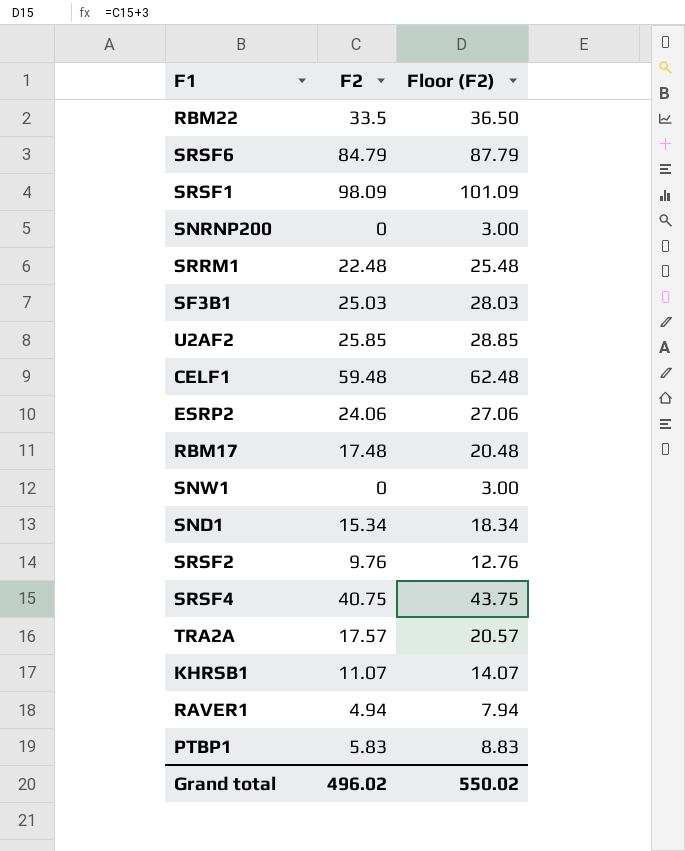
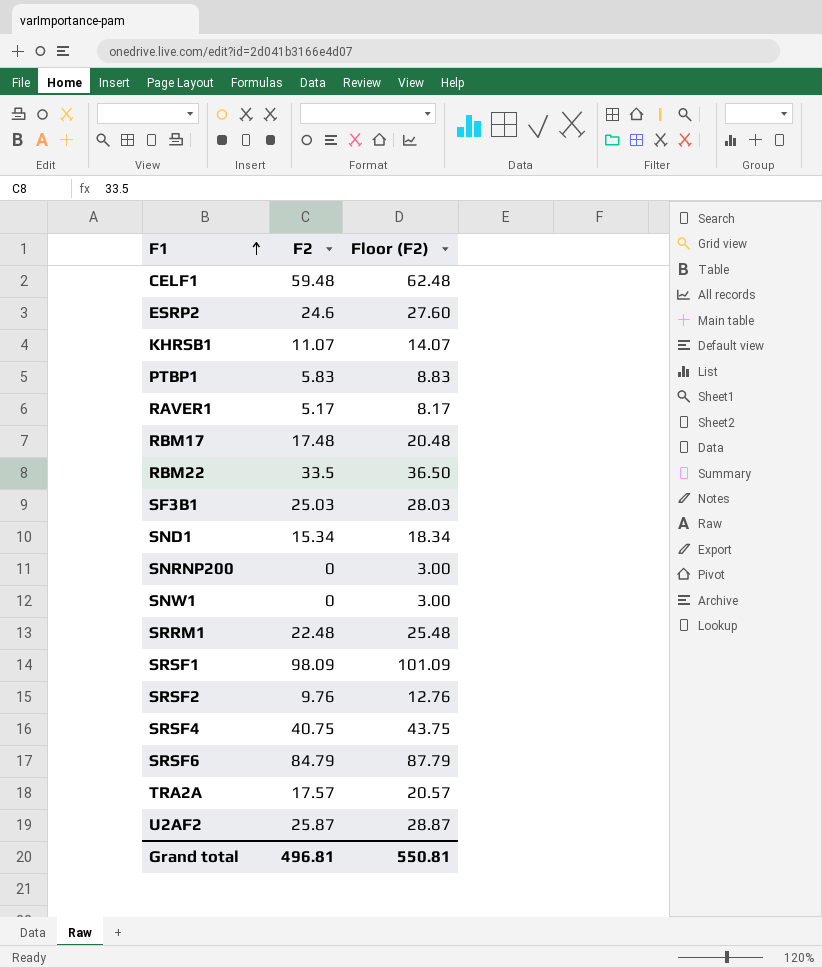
row order: none -> F1 ascending
ESRP2 | F2: 24.06 -> 24.6
ESRP2 | Floor (F2): 27.06 -> 27.60
RAVER1 | F2: 4.94 -> 5.17
RAVER1 | Floor (F2): 7.94 -> 8.17
U2AF2 | F2: 25.85 -> 25.87
U2AF2 | Floor (F2): 28.85 -> 28.87
Grand total | F2: 496.02 -> 496.81
Grand total | Floor (F2): 550.02 -> 550.81

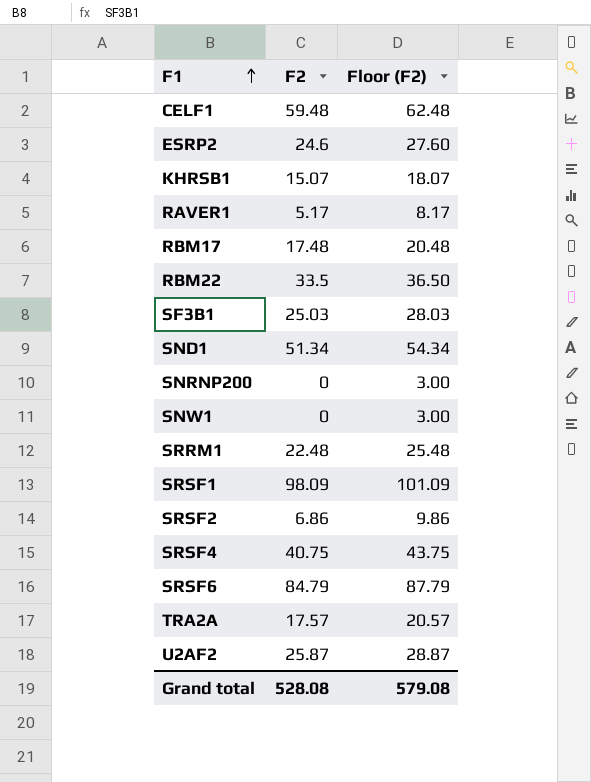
row PTBP1: 5.83 | 8.83 -> none
KHRSB1 | F2: 11.07 -> 15.07
KHRSB1 | Floor (F2): 14.07 -> 18.07
SND1 | F2: 15.34 -> 51.34
SND1 | Floor (F2): 18.34 -> 54.34
SRSF2 | F2: 9.76 -> 6.86
SRSF2 | Floor (F2): 12.76 -> 9.86
Grand total | F2: 496.81 -> 528.08
Grand total | Floor (F2): 550.81 -> 579.08

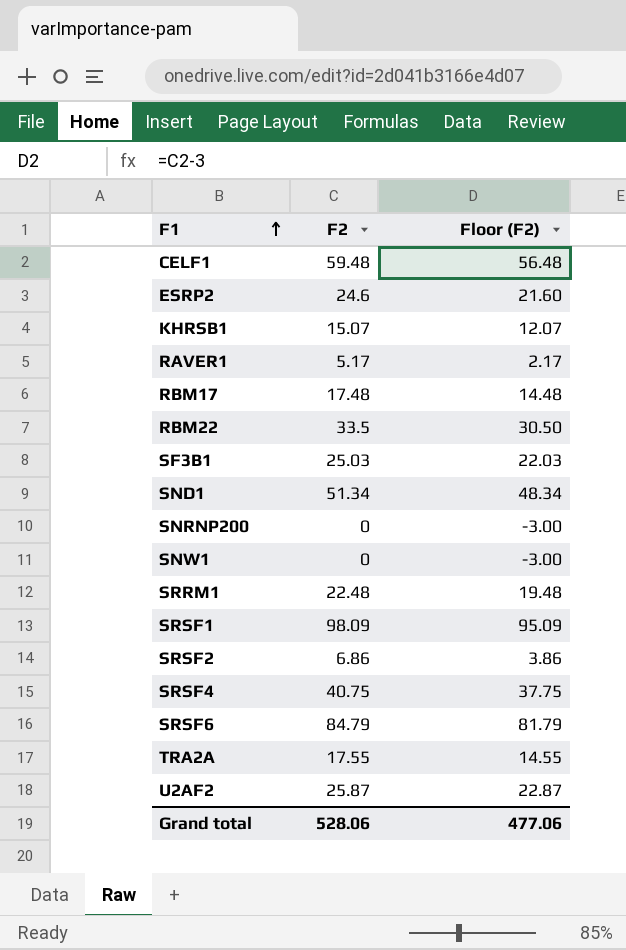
column Floor (F2) | formula: [F2] + 3 -> [F2] - 3
TRA2A | F2: 17.57 -> 17.55
Grand total | F2: 528.08 -> 528.06
Grand total | Floor (F2): 579.08 -> 477.06

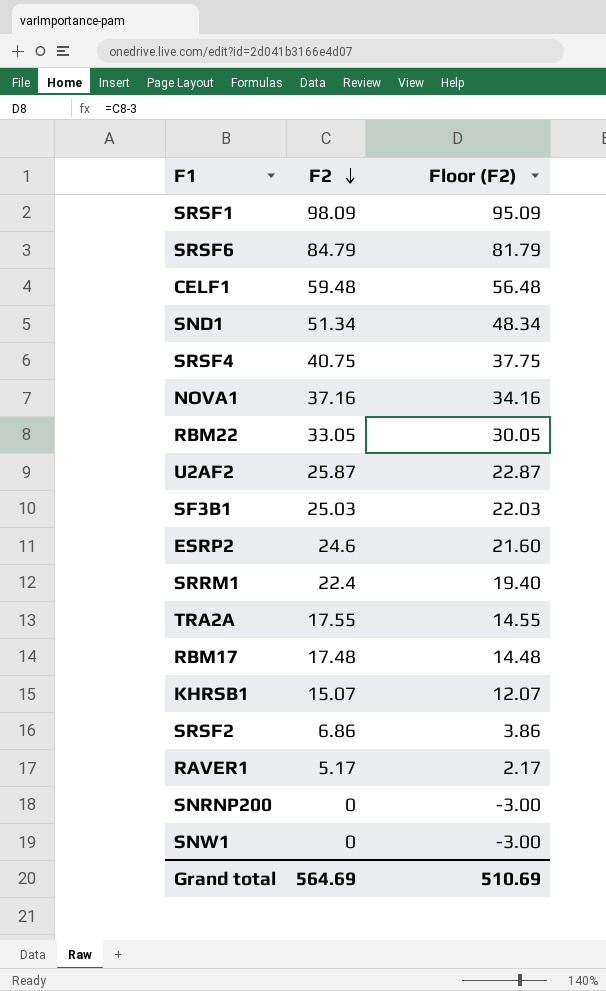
row order: F1 ascending -> F2 descending
row NOVA1: none -> 37.16 | 34.16
RBM22 | F2: 33.5 -> 33.05
RBM22 | Floor (F2): 30.50 -> 30.05
SRRM1 | F2: 22.48 -> 22.4
SRRM1 | Floor (F2): 19.48 -> 19.40
Grand total | F2: 528.06 -> 564.69
Grand total | Floor (F2): 477.06 -> 510.69

